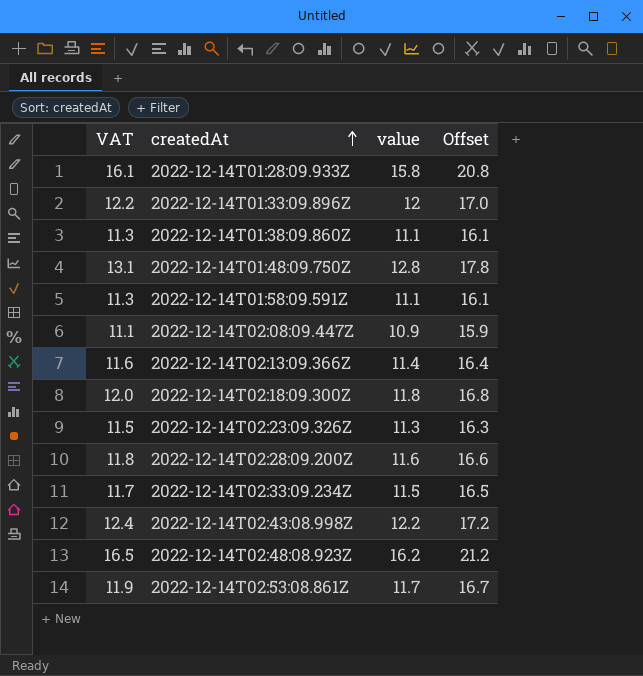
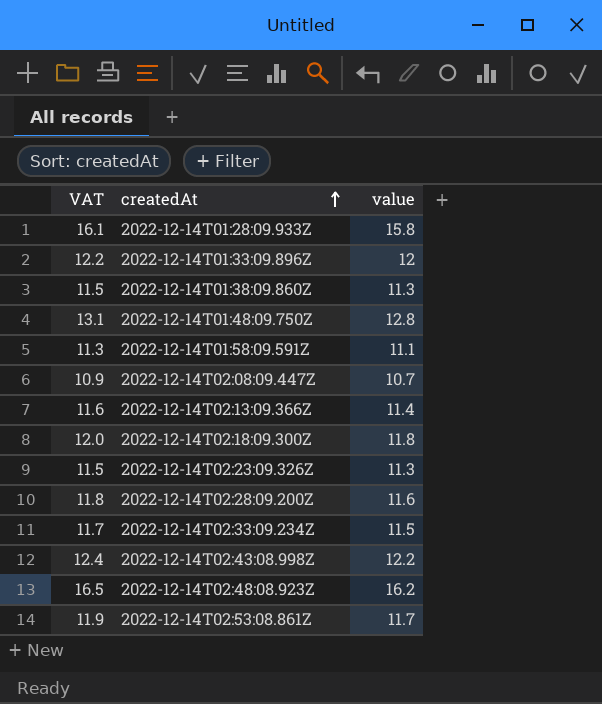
column Offset | formula: [value] + 5 -> none
2022-12-14T01:38:09.860Z | VAT: 11.3 -> 11.5
2022-12-14T01:38:09.860Z | value: 11.1 -> 11.3
2022-12-14T02:08:09.447Z | VAT: 11.1 -> 10.9
2022-12-14T02:08:09.447Z | value: 10.9 -> 10.7

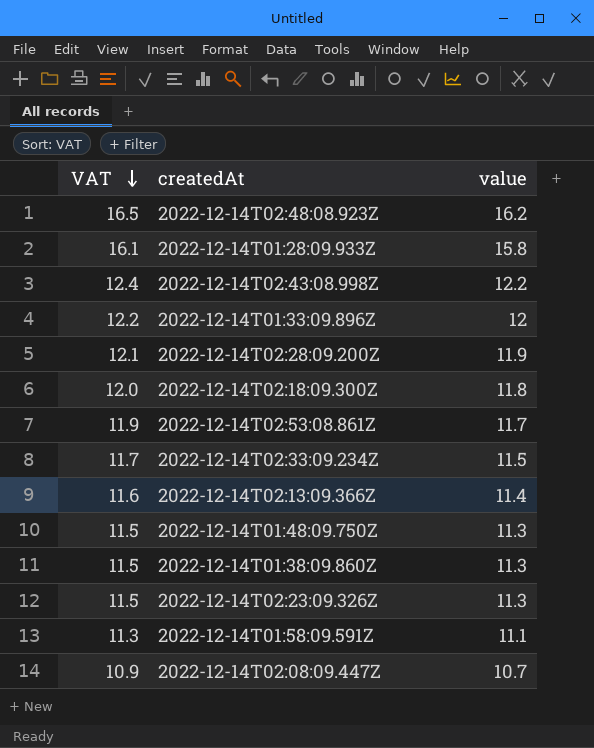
row order: createdAt ascending -> VAT descending
2022-12-14T02:28:09.200Z | VAT: 11.8 -> 12.1
2022-12-14T02:28:09.200Z | value: 11.6 -> 11.9
2022-12-14T01:48:09.750Z | VAT: 13.1 -> 11.5
2022-12-14T01:48:09.750Z | value: 12.8 -> 11.3

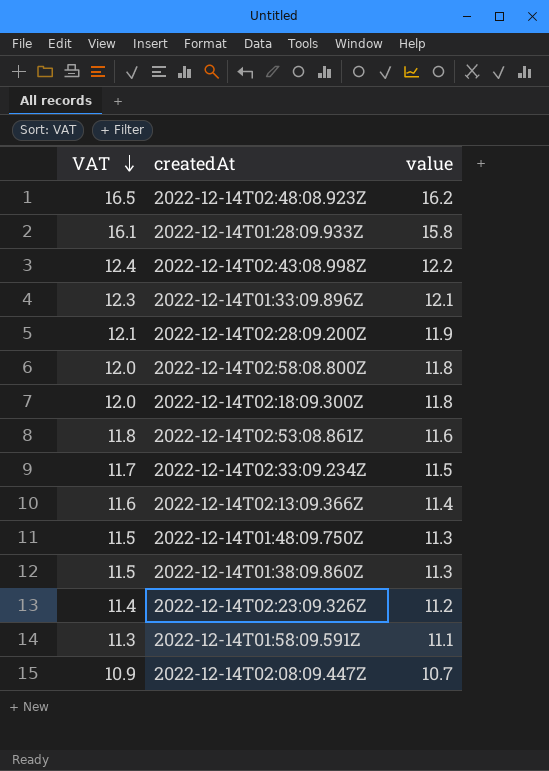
2022-12-14T01:33:09.896Z | VAT: 12.2 -> 12.3
2022-12-14T01:33:09.896Z | value: 12 -> 12.1
row 2022-12-14T02:58:08.800Z: none -> 12.0 | 11.8
2022-12-14T02:53:08.861Z | VAT: 11.9 -> 11.8
2022-12-14T02:53:08.861Z | value: 11.7 -> 11.6
2022-12-14T02:23:09.326Z | VAT: 11.5 -> 11.4
2022-12-14T02:23:09.326Z | value: 11.3 -> 11.2

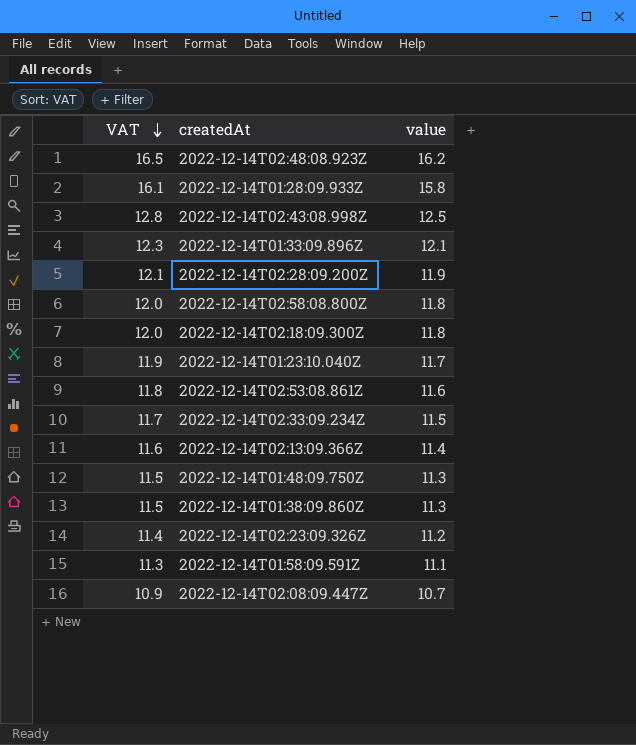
2022-12-14T02:43:08.998Z | VAT: 12.4 -> 12.8
2022-12-14T02:43:08.998Z | value: 12.2 -> 12.5
row 2022-12-14T01:23:10.040Z: none -> 11.9 | 11.7

